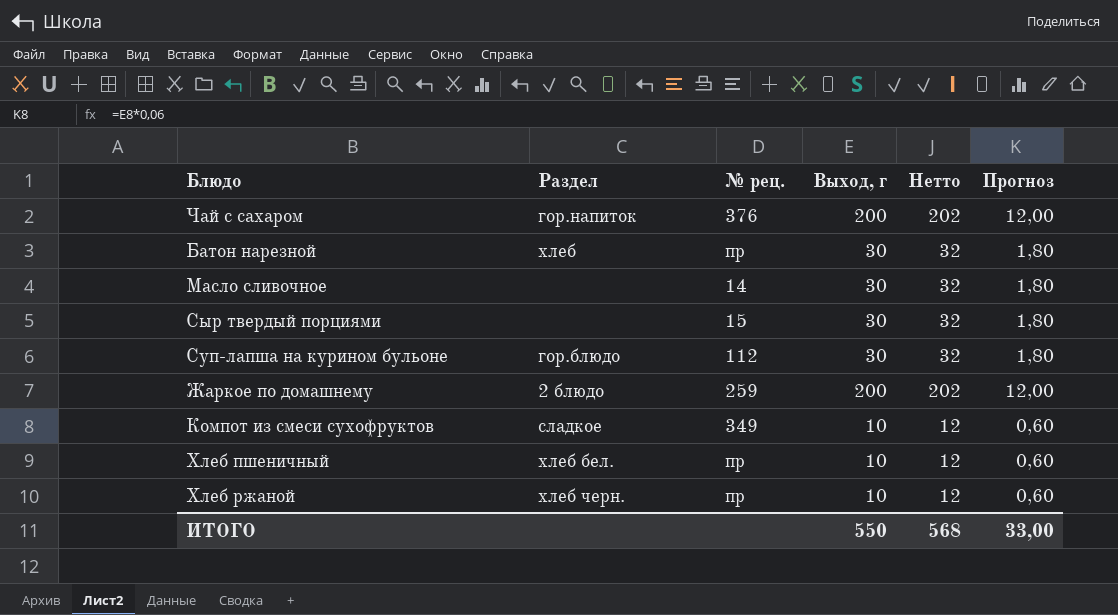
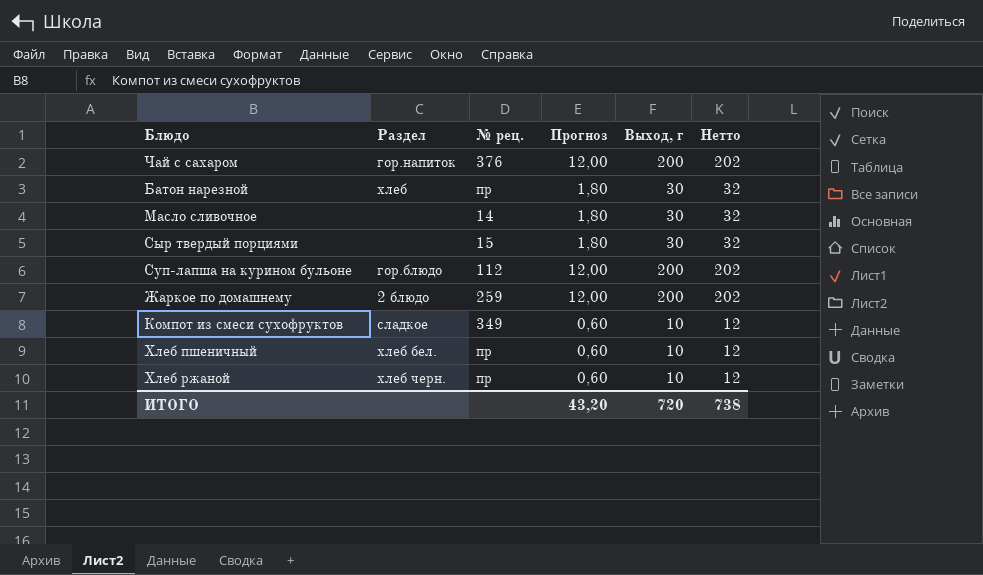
column Прогноз | position: 6 -> 4
Суп-лапша на курином бульоне | Прогноз: 1,80 -> 12,00
Суп-лапша на курином бульоне | Выход, г: 30 -> 200
Суп-лапша на курином бульоне | Нетто: 32 -> 202
ИТОГО | Прогноз: 33,00 -> 43,20
ИТОГО | Выход, г: 550 -> 720
ИТОГО | Нетто: 568 -> 738

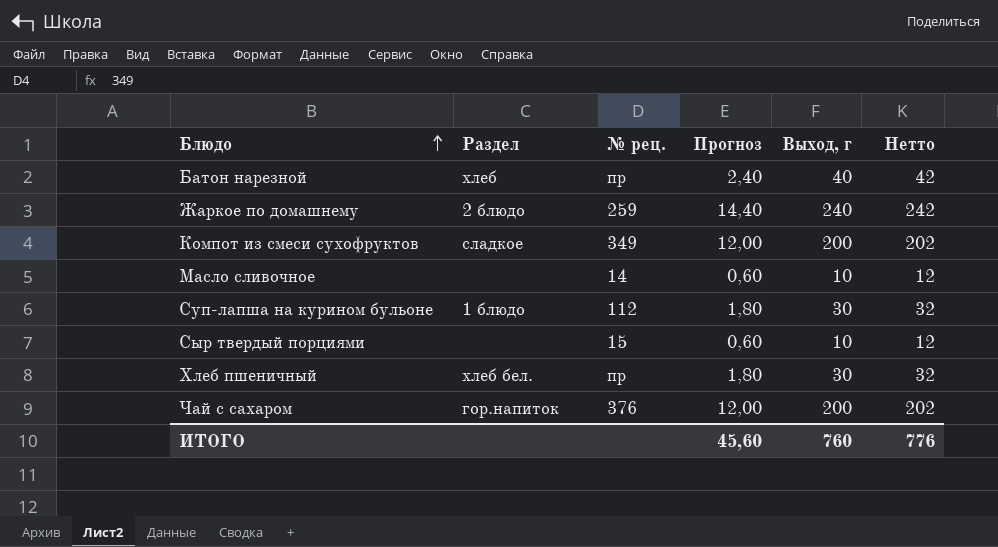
row order: none -> Блюдо ascending
row Хлеб ржаной: хлеб черн. | пр | 0,60 | 10 | 12 -> none
Батон нарезной | Прогноз: 1,80 -> 2,40
Батон нарезной | Выход, г: 30 -> 40
Батон нарезной | Нетто: 32 -> 42
Жаркое по домашнему | Прогноз: 12,00 -> 14,40
Жаркое по домашнему | Выход, г: 200 -> 240
Жаркое по домашнему | Нетто: 202 -> 242
Компот из смеси сухофруктов | Прогноз: 0,60 -> 12,00
Компот из смеси сухофруктов | Выход, г: 10 -> 200
Компот из смеси сухофруктов | Нетто: 12 -> 202
Масло сливочное | Прогноз: 1,80 -> 0,60
Масло сливочное | Выход, г: 30 -> 10
Масло сливочное | Нетто: 32 -> 12
Суп-лапша на курином бульоне | Раздел: гор.блюдо -> 1 блюдо
Суп-лапша на курином бульоне | Прогноз: 12,00 -> 1,80
Суп-лапша на курином бульоне | Выход, г: 200 -> 30
Суп-лапша на курином бульоне | Нетто: 202 -> 32
Сыр твердый порциями | Прогноз: 1,80 -> 0,60
Сыр твердый порциями | Выход, г: 30 -> 10
Сыр твердый порциями | Нетто: 32 -> 12
Хлеб пшеничный | Прогноз: 0,60 -> 1,80
Хлеб пшеничный | Выход, г: 10 -> 30
Хлеб пшеничный | Нетто: 12 -> 32
ИТОГО | Прогноз: 43,20 -> 45,60
ИТОГО | Выход, г: 720 -> 760
ИТОГО | Нетто: 738 -> 776

